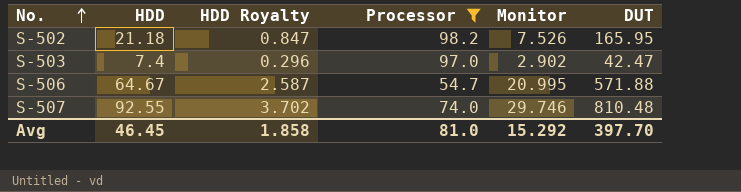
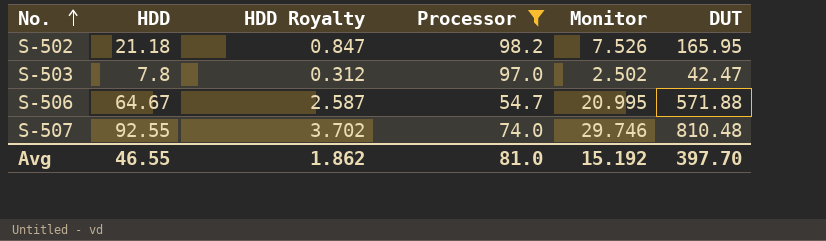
S-503 | HDD: 7.4 -> 7.8
S-503 | HDD Royalty: 0.296 -> 0.312
S-503 | Monitor: 2.902 -> 2.502
Avg | HDD: 46.45 -> 46.55
Avg | HDD Royalty: 1.858 -> 1.862
Avg | Monitor: 15.292 -> 15.192

